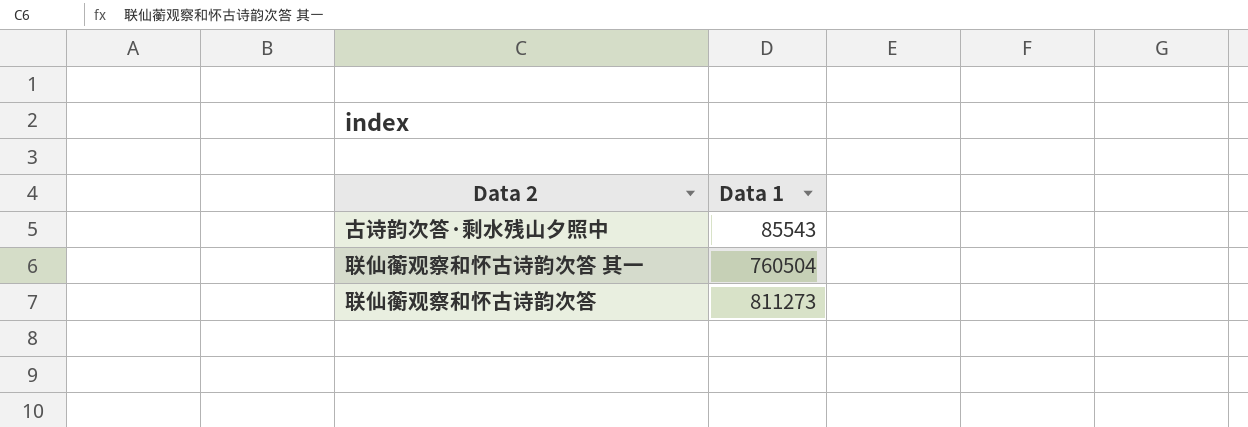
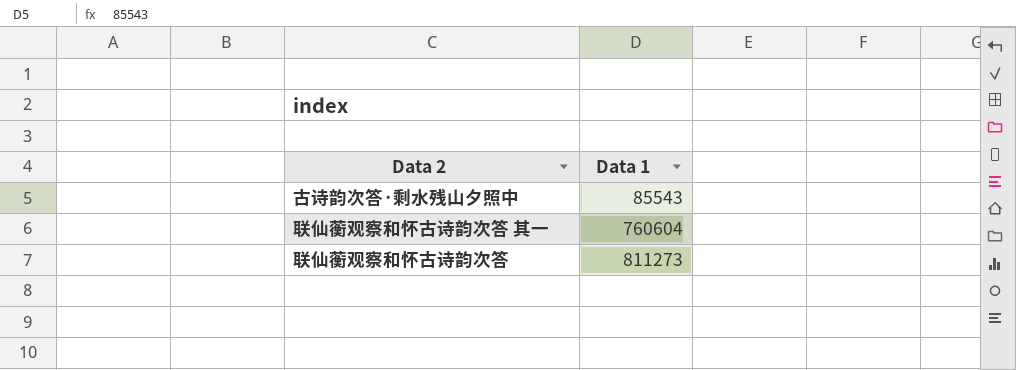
联仙蘅观察和怀古诗韵次答 其一 | Data 1: 760504 -> 760604

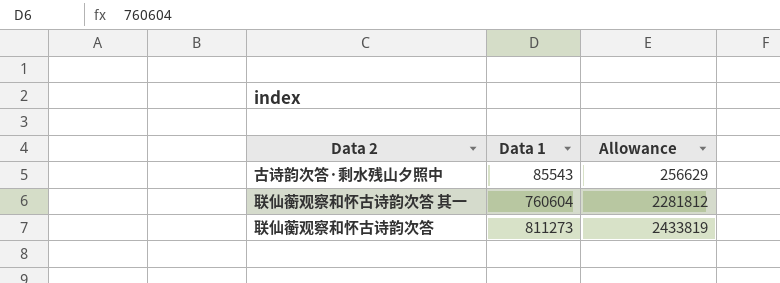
column Allowance | formula: none -> [Data 1] * 3

